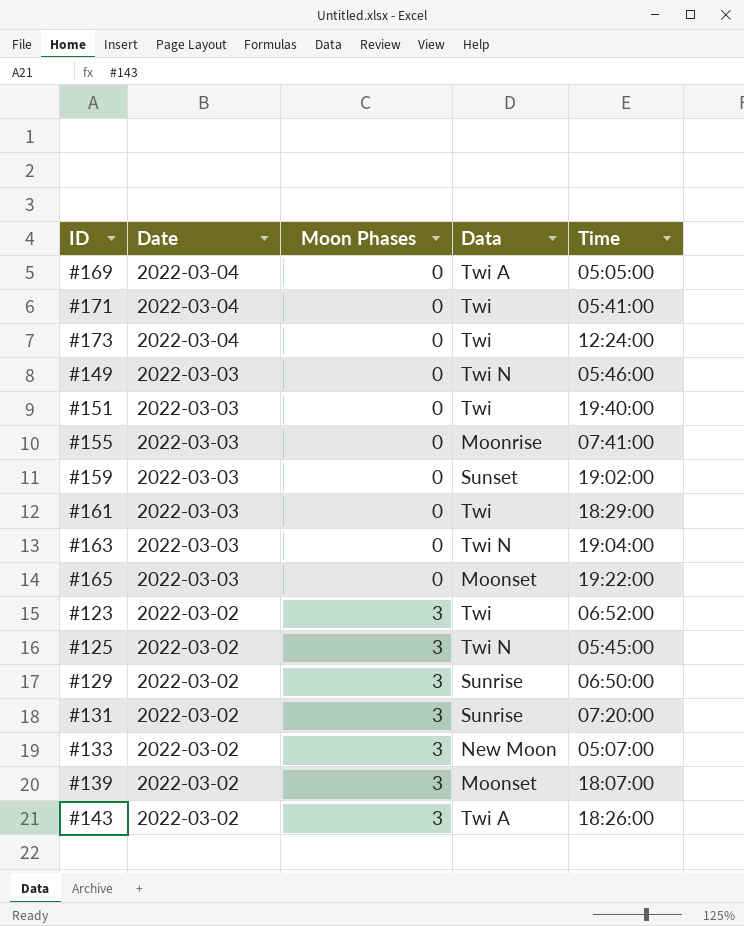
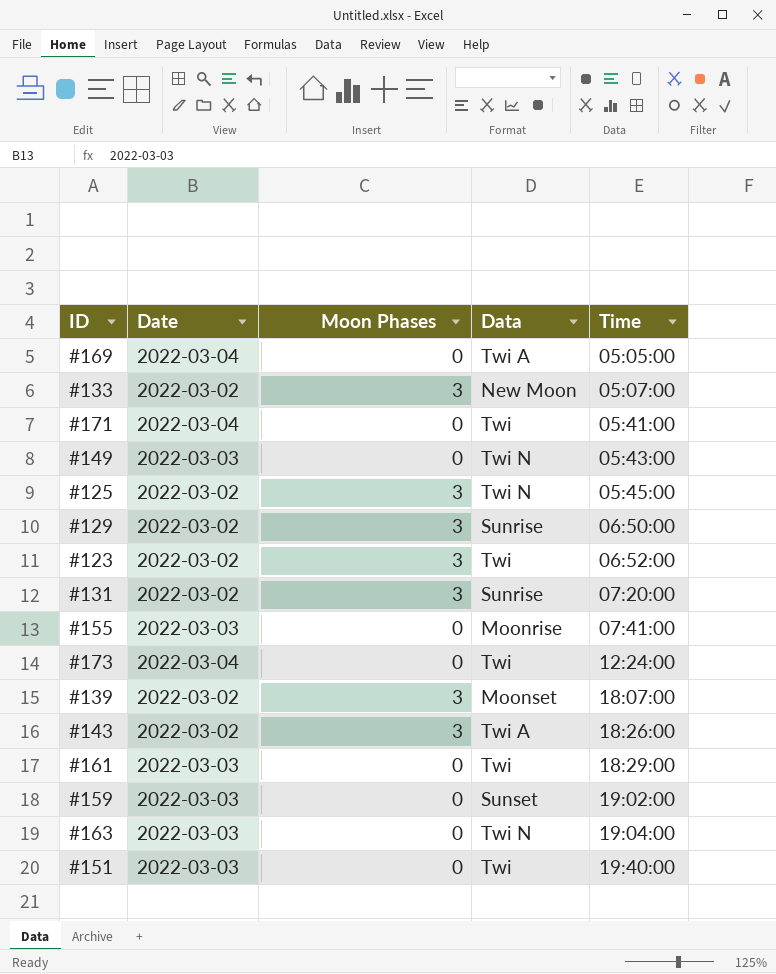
row order: Date descending -> Time ascending
row #165: 2022-03-03 | 0 | Moonset | 19:22:00 -> none
#149 | Time: 05:46:00 -> 05:43:00

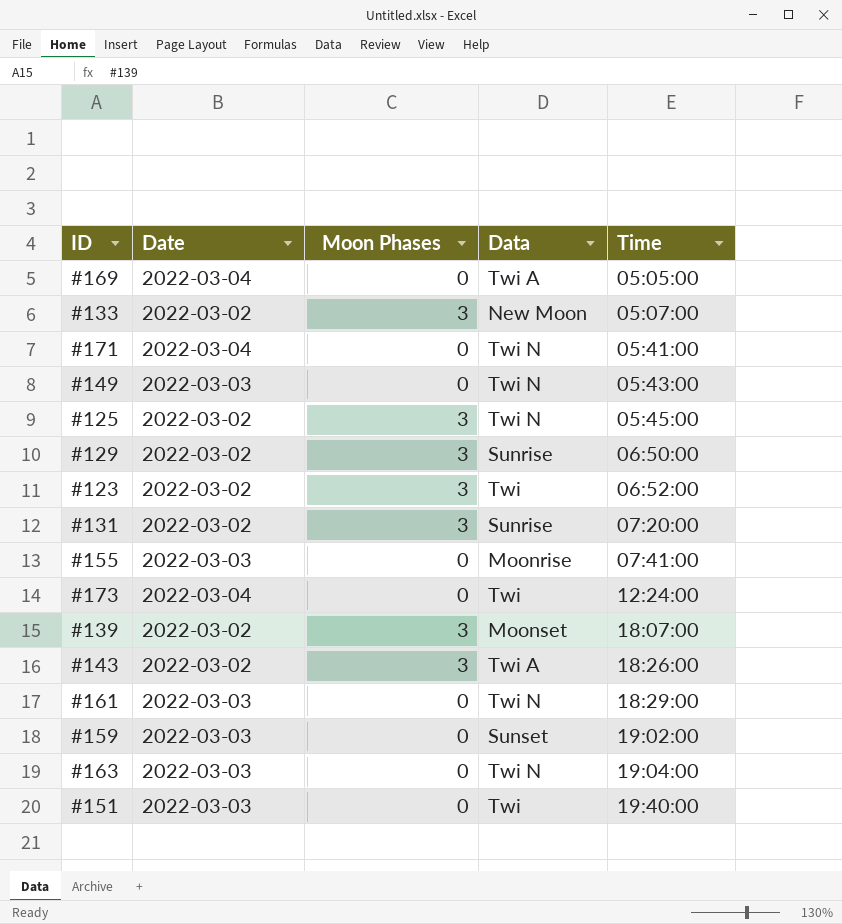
#171 | Data: Twi -> Twi N
#161 | Data: Twi -> Twi N

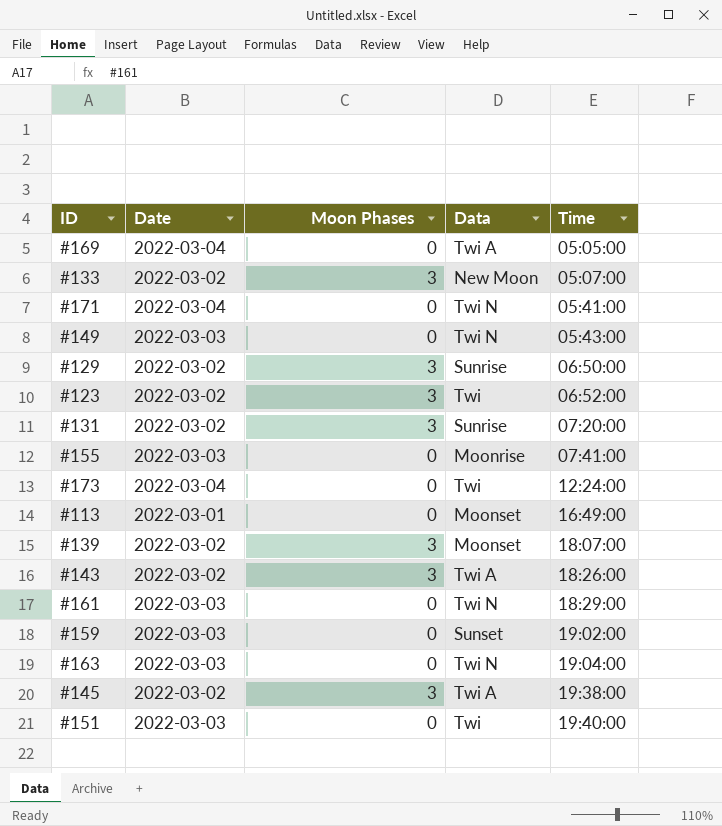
row #125: 2022-03-02 | 3 | Twi N | 05:45:00 -> none
row #113: none -> 2022-03-01 | 0 | Moonset | 16:49:00
row #145: none -> 2022-03-02 | 3 | Twi A | 19:38:00

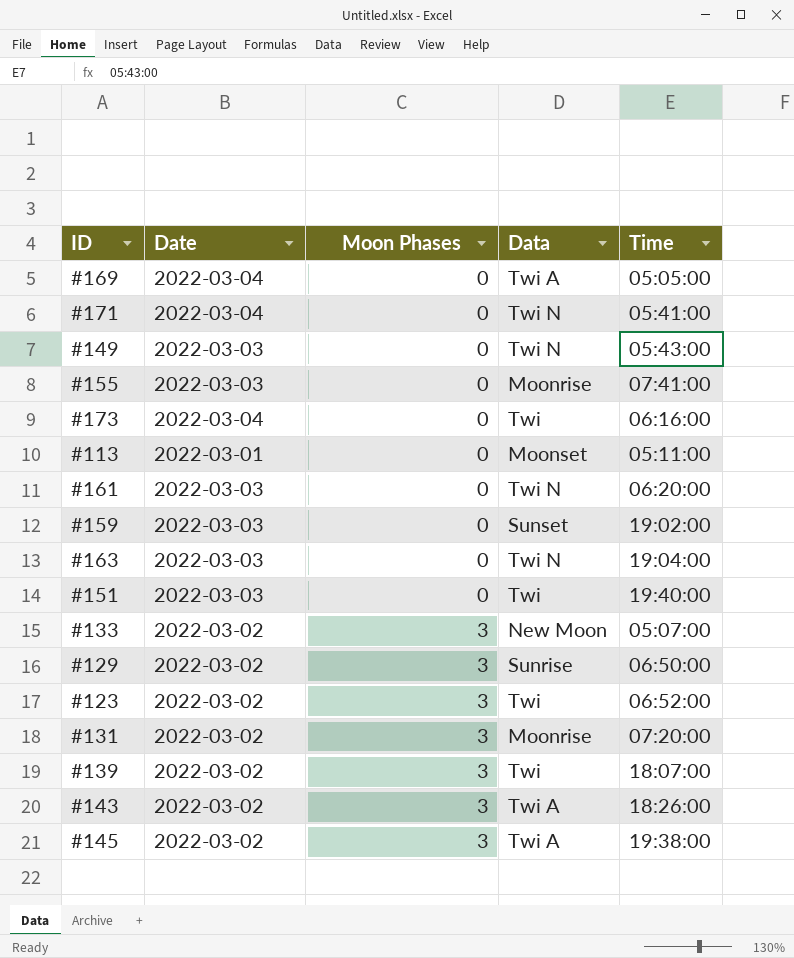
row order: Time ascending -> Moon Phases ascending
#173 | Time: 12:24:00 -> 06:16:00
#113 | Time: 16:49:00 -> 05:11:00
#161 | Time: 18:29:00 -> 06:20:00
#131 | Data: Sunrise -> Moonrise
#139 | Data: Moonset -> Twi

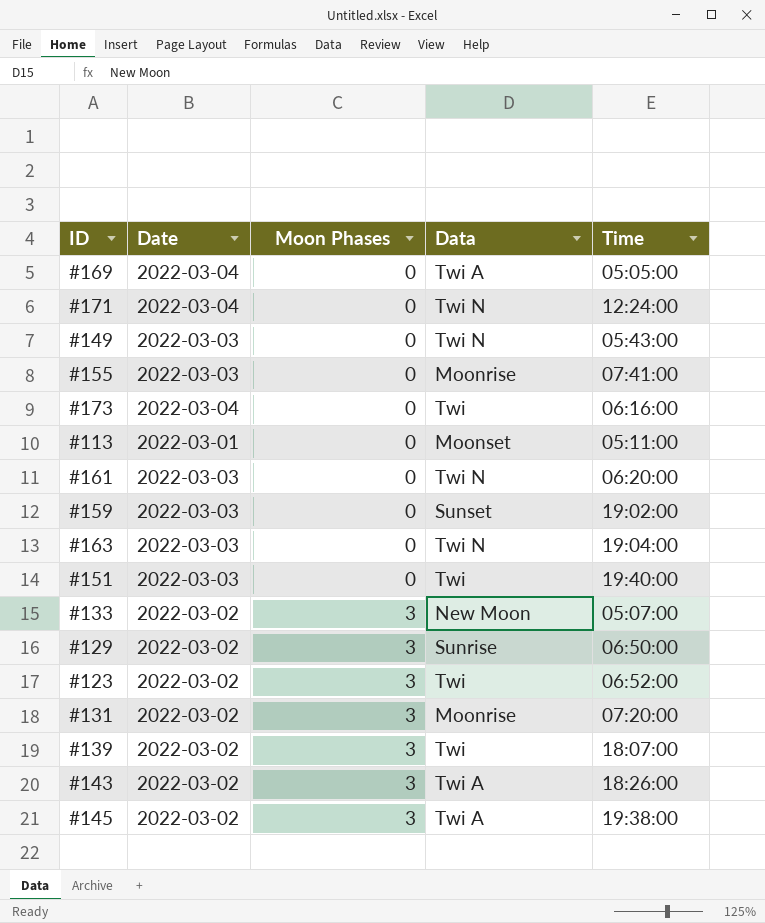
#171 | Time: 05:41:00 -> 12:24:00

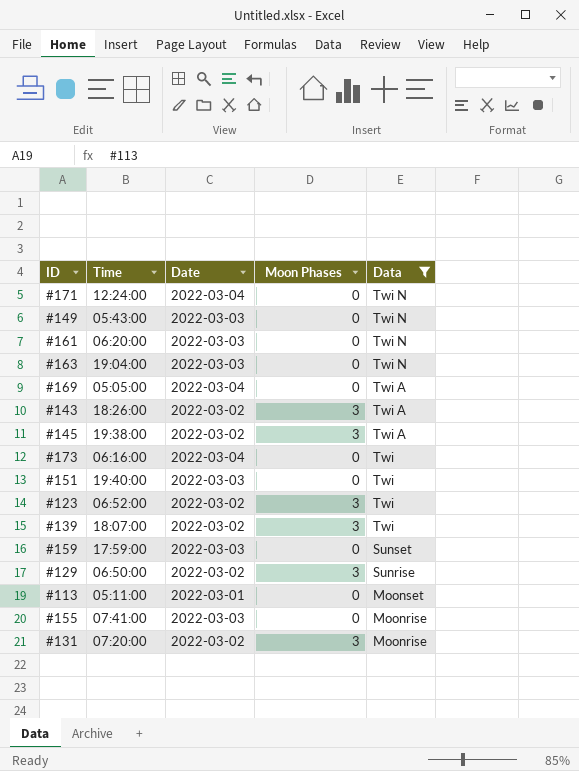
filter: none -> Data != New Moon
row order: Moon Phases ascending -> Data descending
column Time | position: 5 -> 2
#159 | Time: 19:02:00 -> 17:59:00

